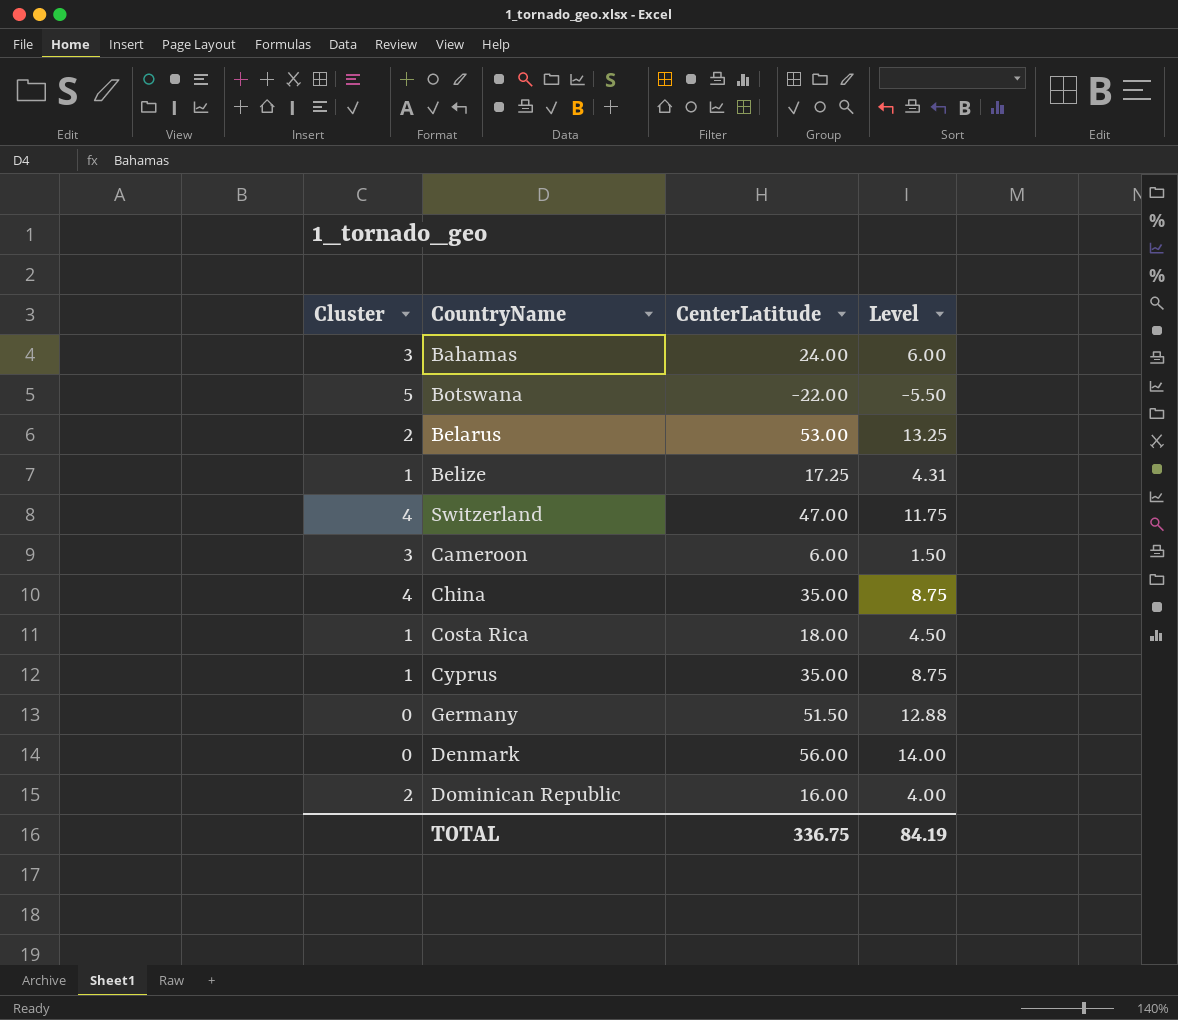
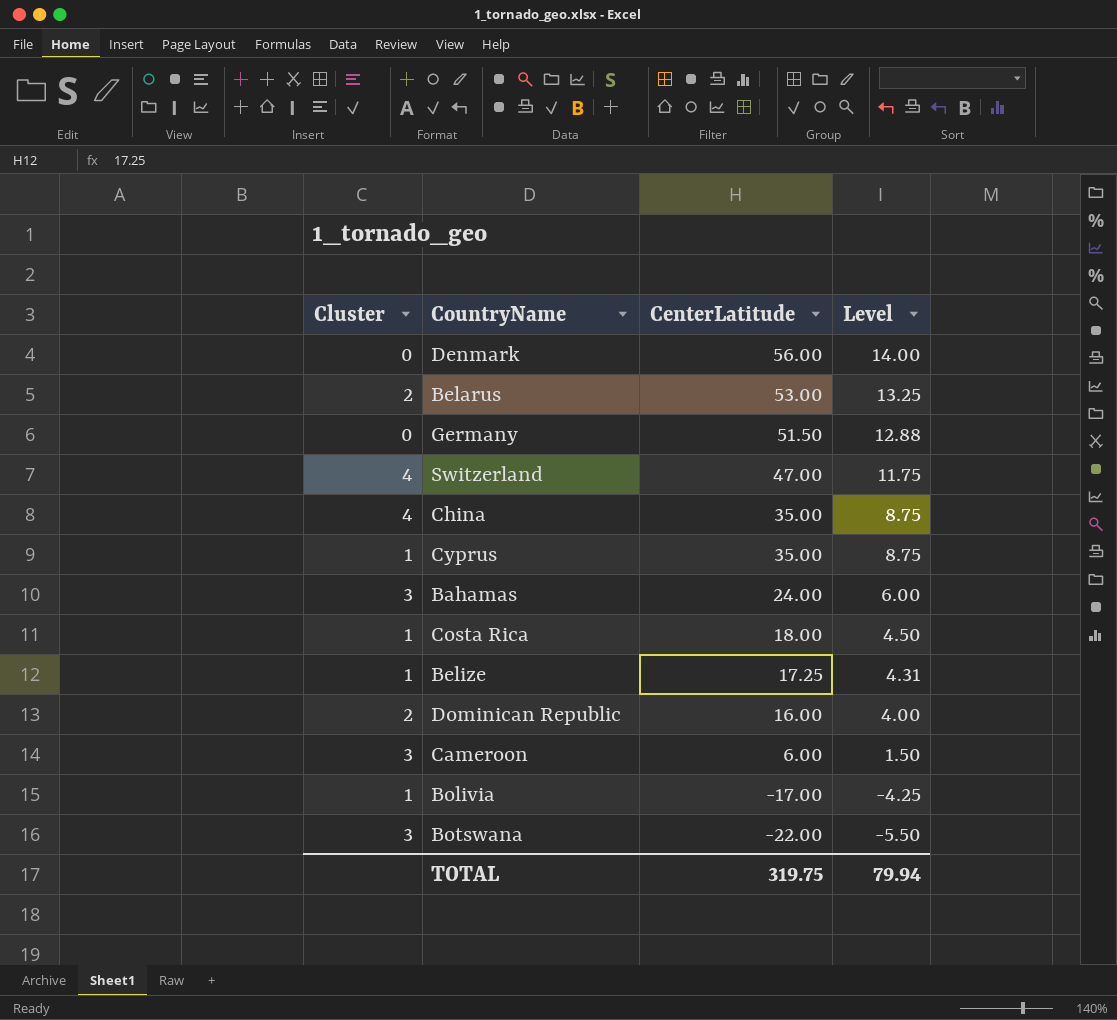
row order: none -> CenterLatitude descending
row Bolivia: none -> 1 | -17.00 | -4.25
Botswana | Cluster: 5 -> 3
TOTAL | CenterLatitude: 336.75 -> 319.75
TOTAL | Level: 84.19 -> 79.94

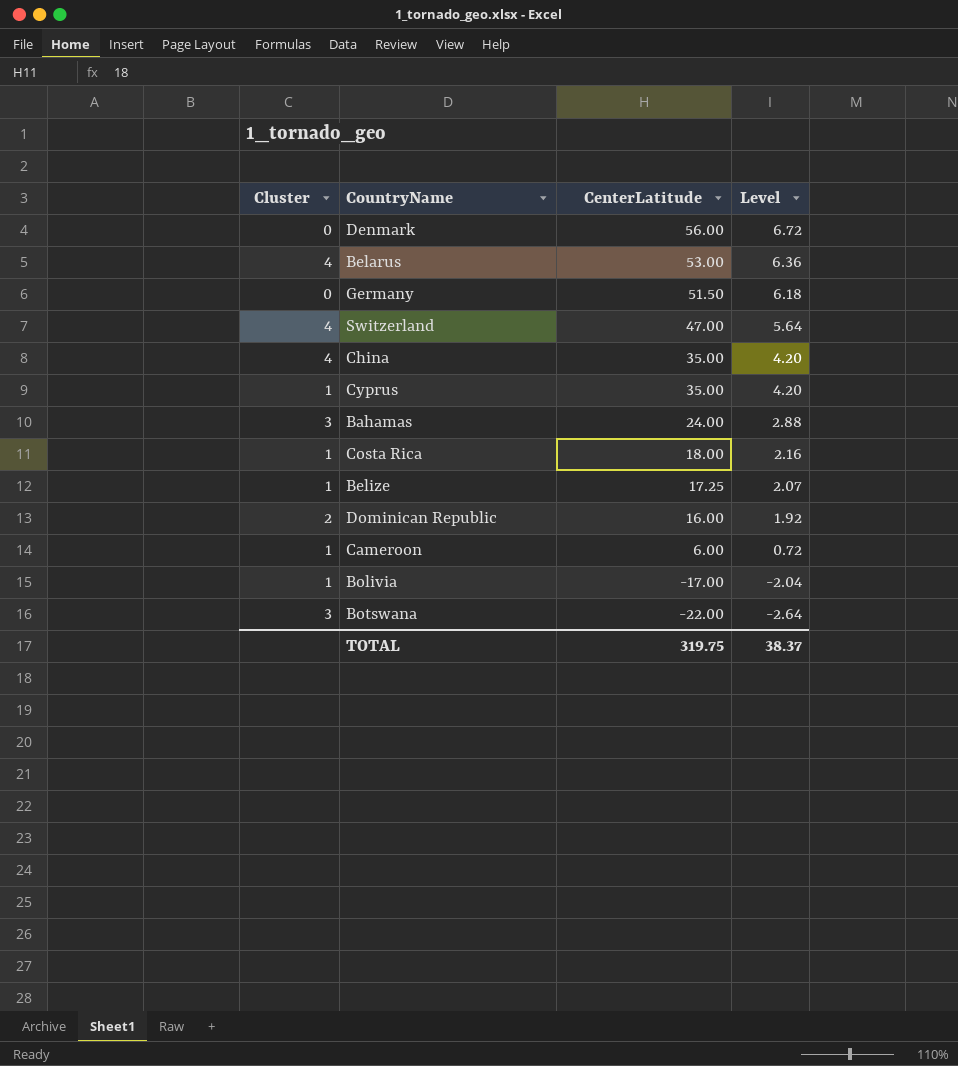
column Level | formula: [CenterLatitude] * 0.25 -> [CenterLatitude] * 0.12
Belarus | Cluster: 2 -> 4
Cameroon | Cluster: 3 -> 1
TOTAL | Level: 79.94 -> 38.37

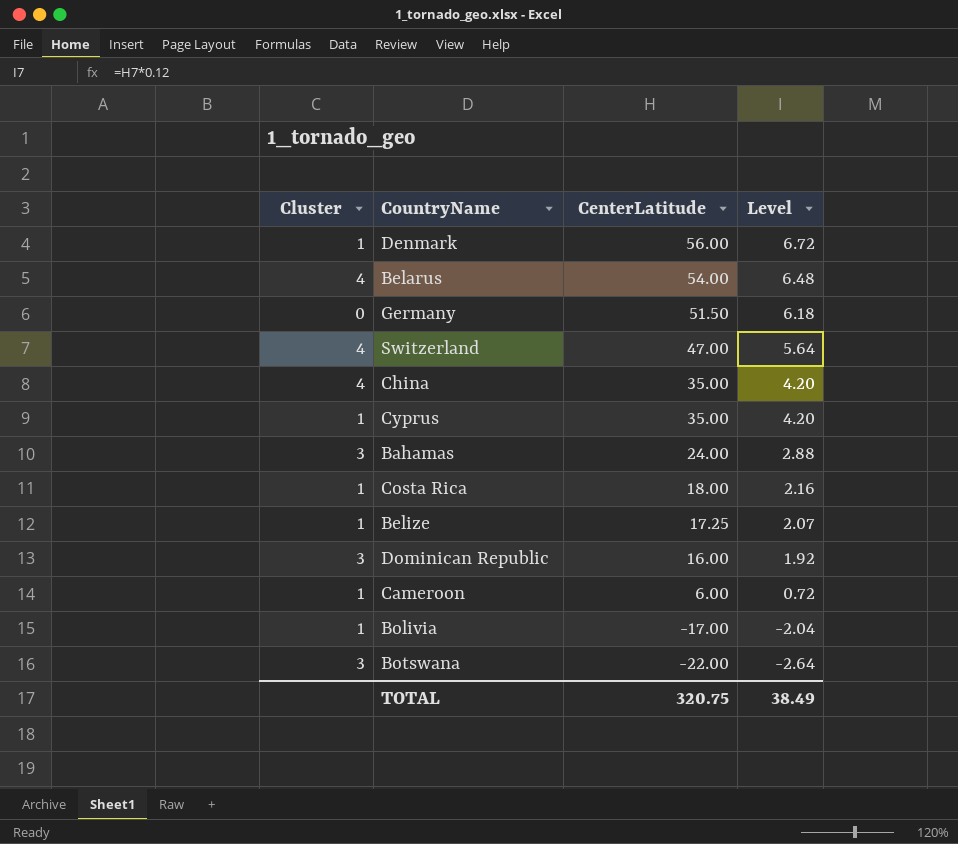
Denmark | Cluster: 0 -> 1
Belarus | CenterLatitude: 53.00 -> 54.00
Belarus | Level: 6.36 -> 6.48
Dominican Republic | Cluster: 2 -> 3
TOTAL | CenterLatitude: 319.75 -> 320.75
TOTAL | Level: 38.37 -> 38.49

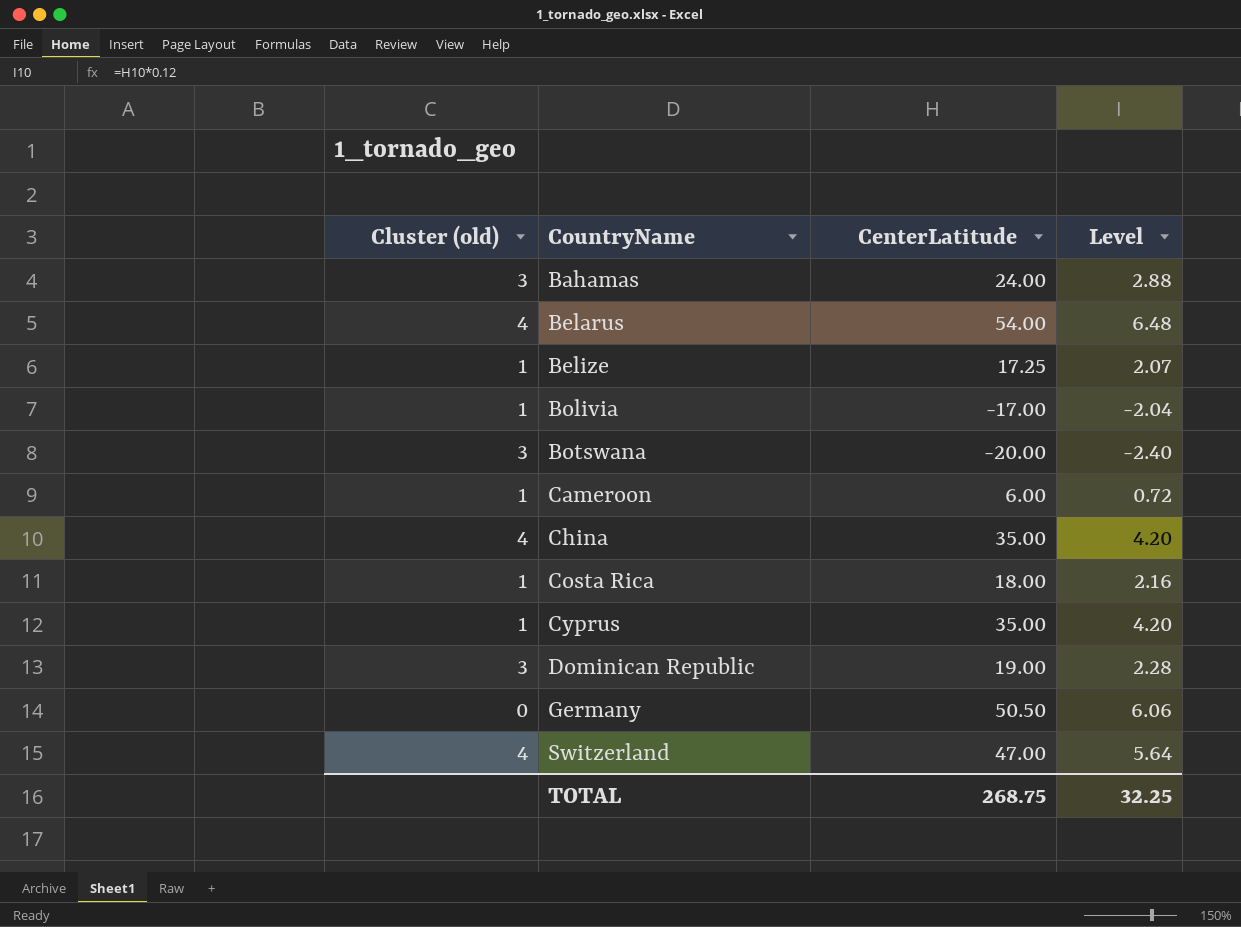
row order: CenterLatitude descending -> CountryName ascending
column name: Cluster -> Cluster (old)
row Denmark: 1 | 56.00 | 6.72 -> none
Botswana | CenterLatitude: -22.00 -> -20.00
Botswana | Level: -2.64 -> -2.40
Dominican Republic | CenterLatitude: 16.00 -> 19.00
Dominican Republic | Level: 1.92 -> 2.28
Germany | CenterLatitude: 51.50 -> 50.50
Germany | Level: 6.18 -> 6.06
TOTAL | CenterLatitude: 320.75 -> 268.75
TOTAL | Level: 38.49 -> 32.25

